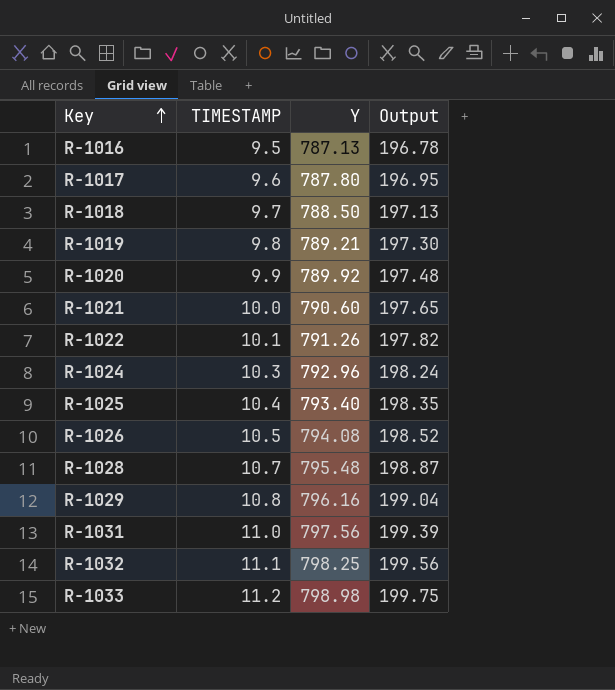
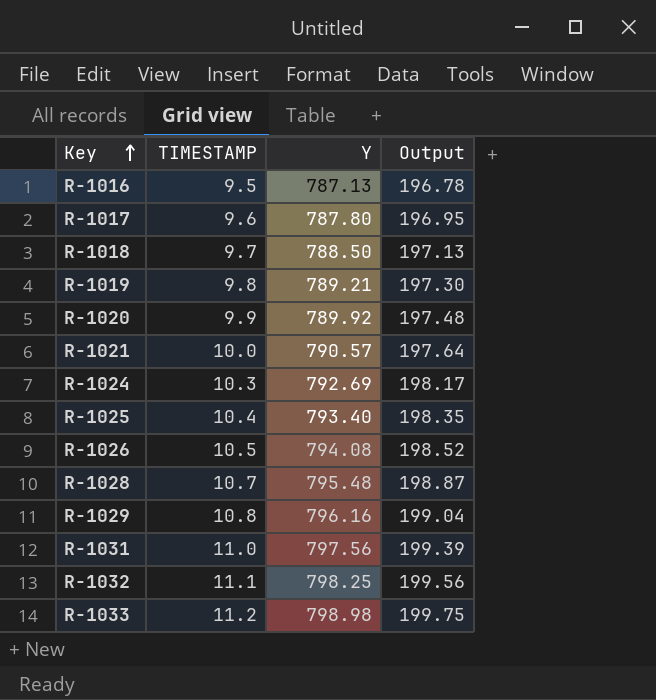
row R-1022: 10.1 | 791.26 | 197.82 -> none
R-1021 | Y: 790.60 -> 790.57
R-1021 | Output: 197.65 -> 197.64
R-1024 | Y: 792.96 -> 792.69
R-1024 | Output: 198.24 -> 198.17

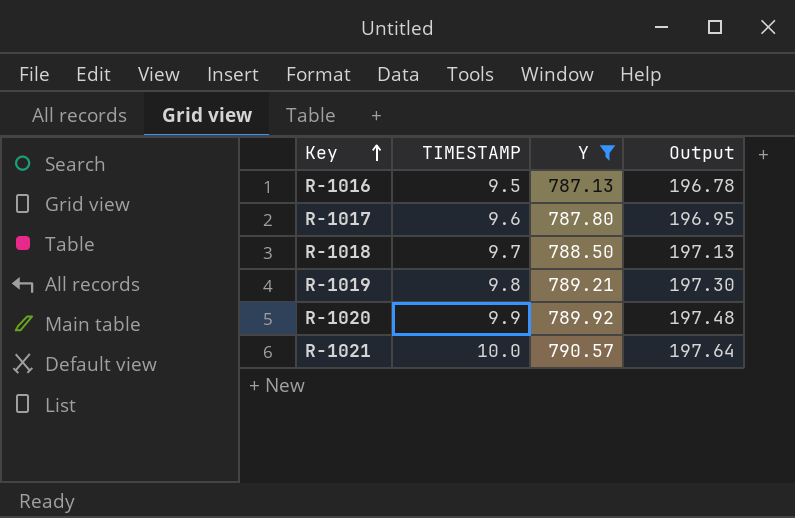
filter: none -> Y <= 790.57

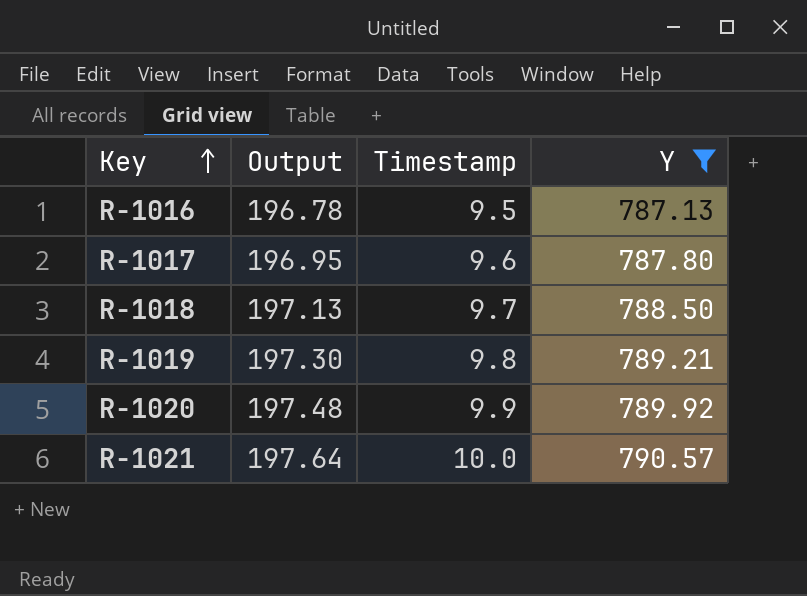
column Output | position: 4 -> 2
column name: TIMESTAMP -> Timestamp

